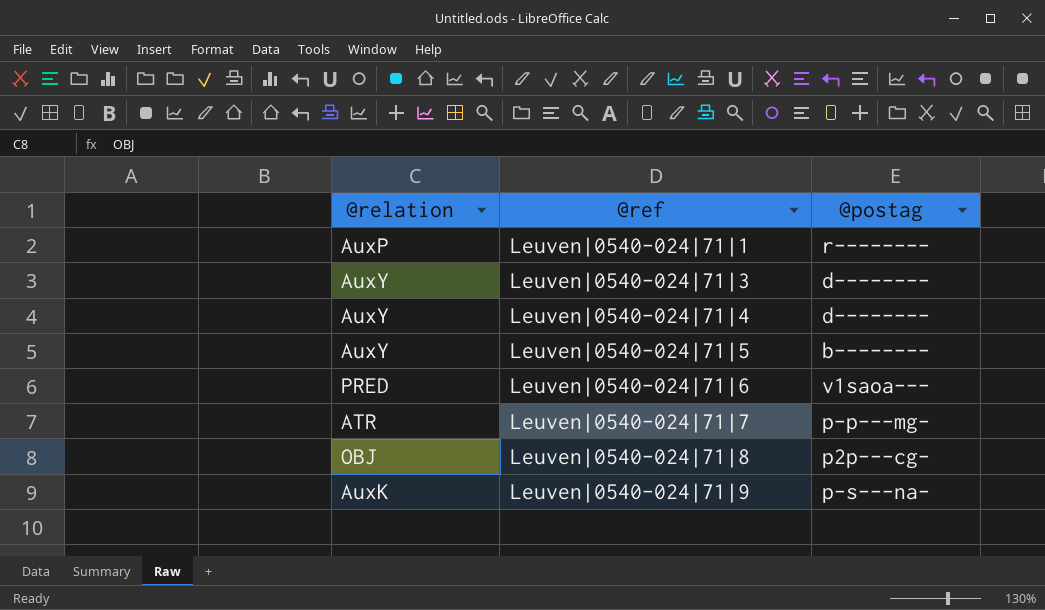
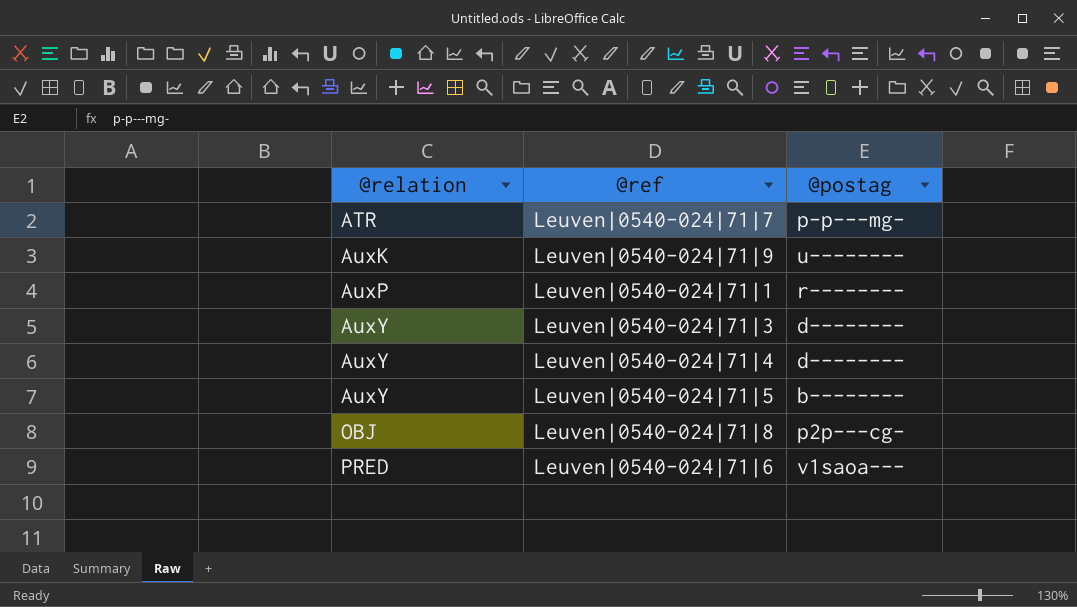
row order: @ref ascending -> @relation ascending
Leuven|0540-024|71|9 | @postag: p-s---na- -> u--------

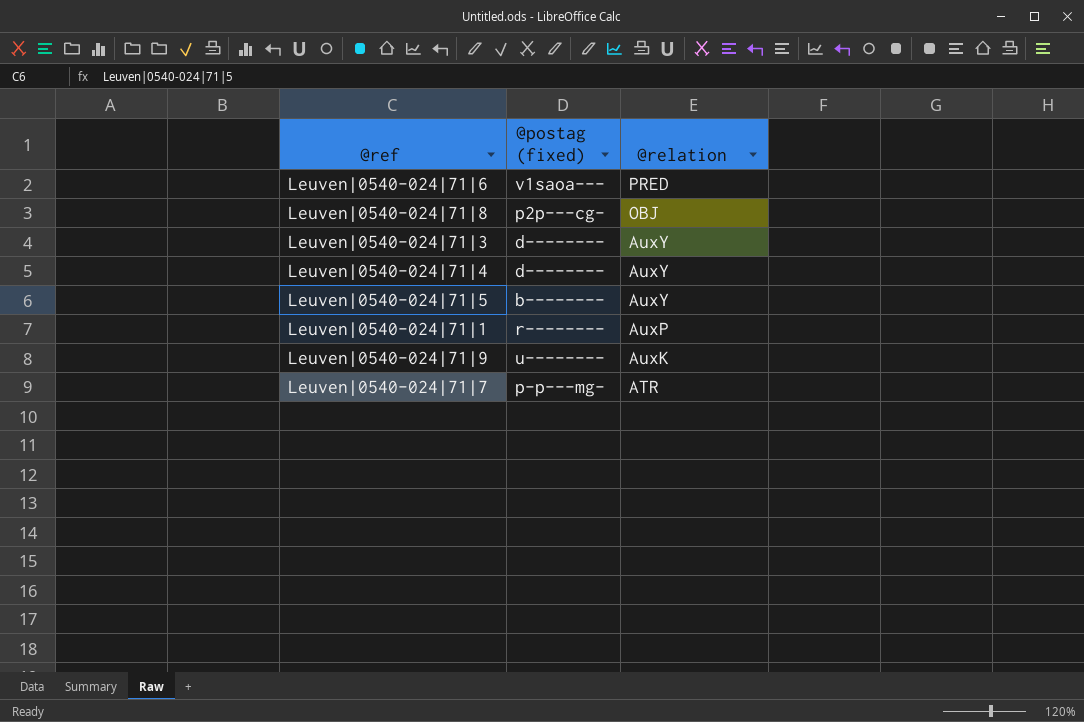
row order: @relation ascending -> @relation descending
column name: @postag -> @postag (fixed)
column @relation | position: 1 -> 3

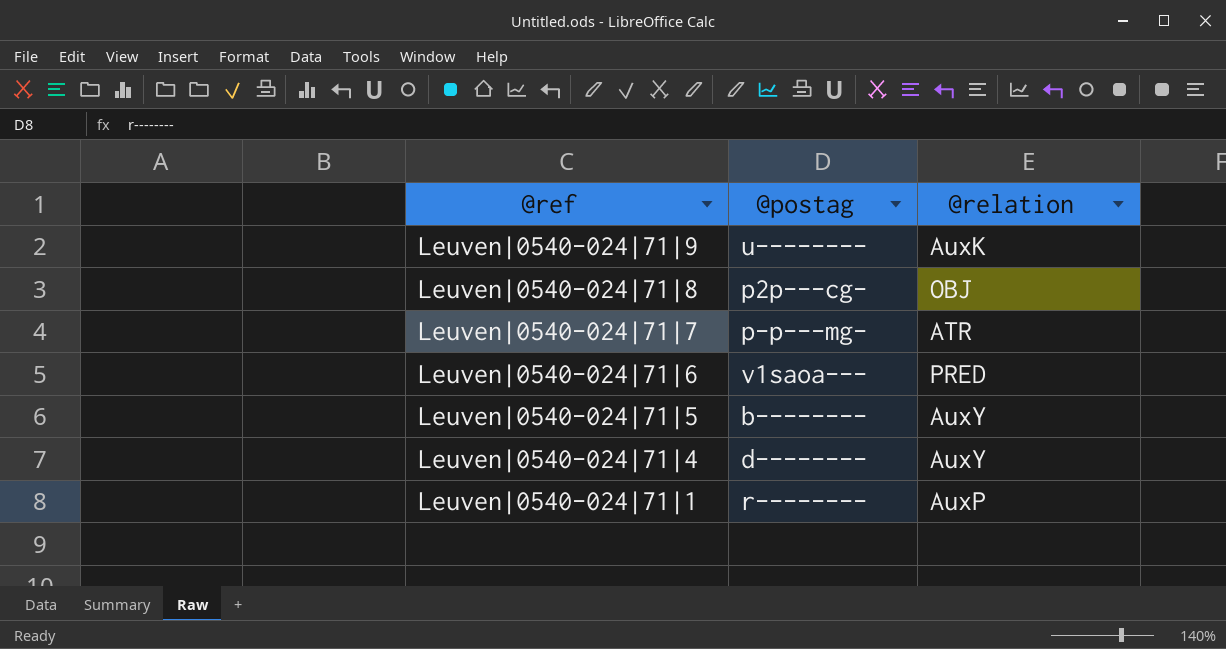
row order: @relation descending -> @ref descending
column name: @postag (fixed) -> @postag
row Leuven|0540-024|71|3: d-------- | AuxY -> none

